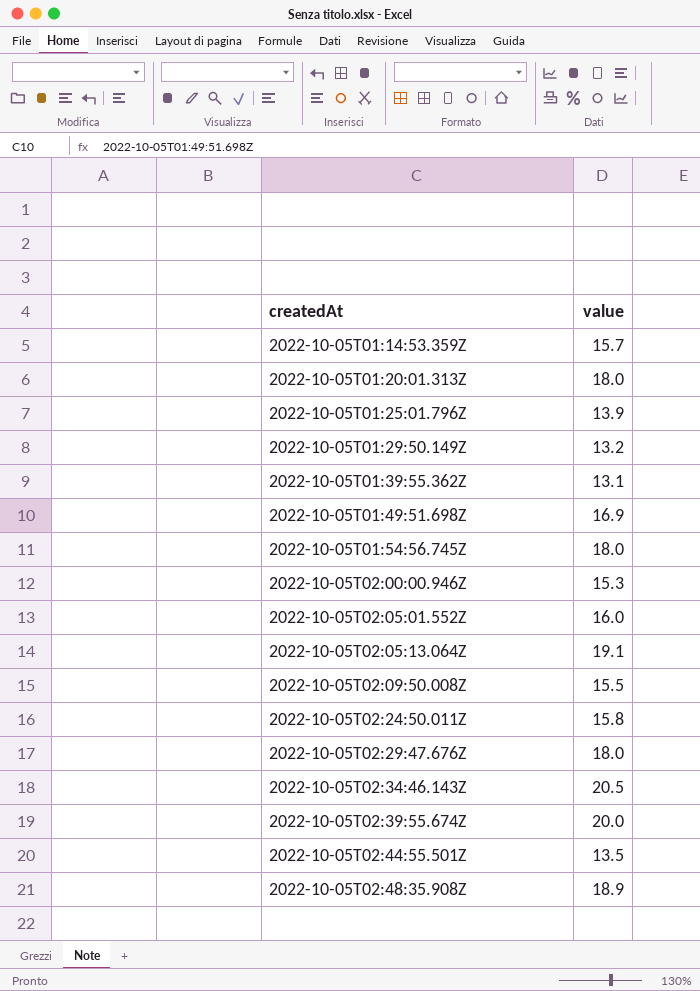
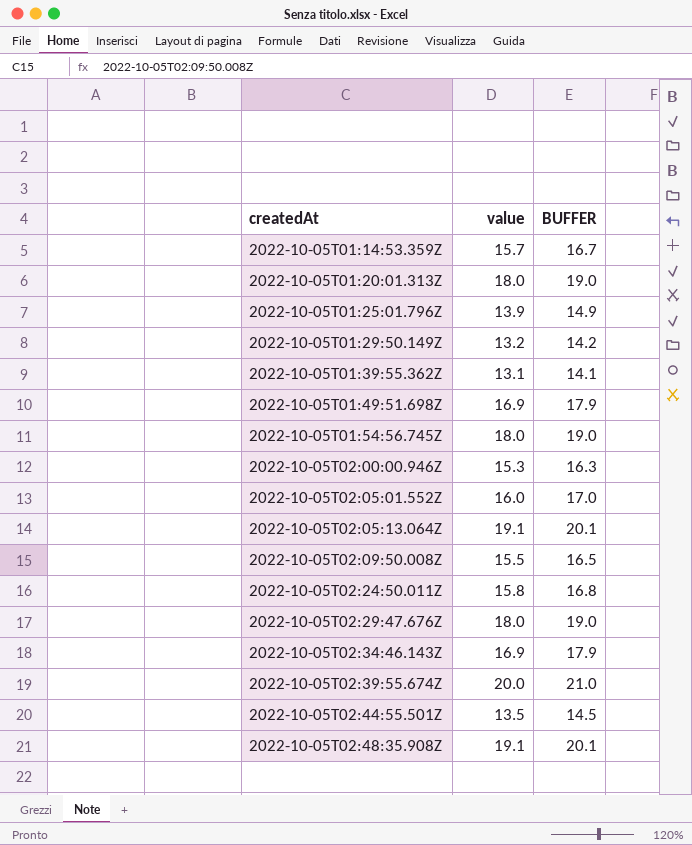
column BUFFER | formula: none -> [value] + 1
2022-10-05T02:34:46.143Z | value: 20.5 -> 16.9
2022-10-05T02:48:35.908Z | value: 18.9 -> 19.1

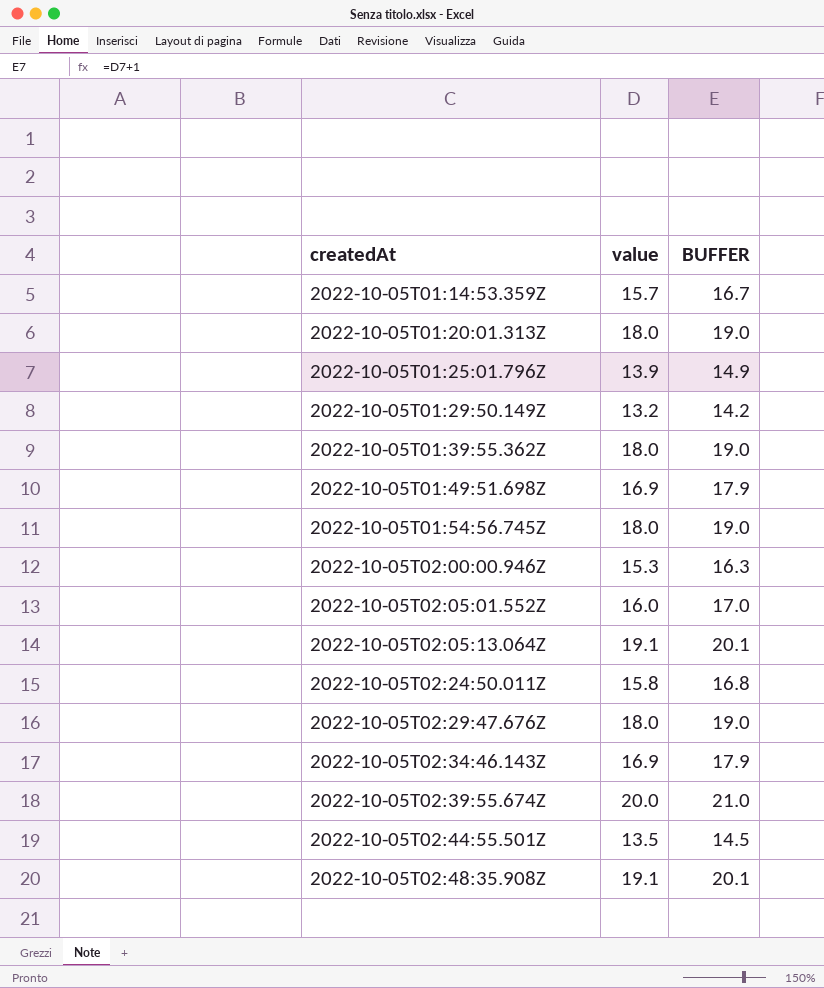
row 2022-10-05T02:09:50.008Z: 15.5 | 16.5 -> none
2022-10-05T01:39:55.362Z | value: 13.1 -> 18.0
2022-10-05T01:39:55.362Z | BUFFER: 14.1 -> 19.0

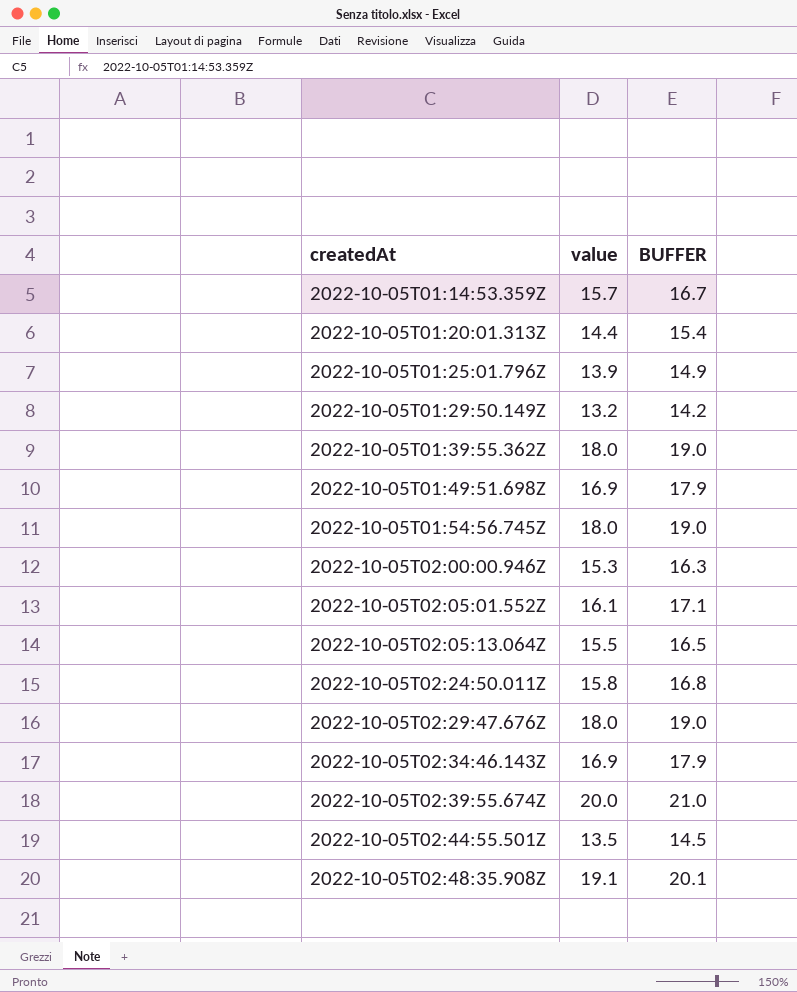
2022-10-05T01:20:01.313Z | value: 18.0 -> 14.4
2022-10-05T01:20:01.313Z | BUFFER: 19.0 -> 15.4
2022-10-05T02:05:01.552Z | value: 16.0 -> 16.1
2022-10-05T02:05:01.552Z | BUFFER: 17.0 -> 17.1
2022-10-05T02:05:13.064Z | value: 19.1 -> 15.5
2022-10-05T02:05:13.064Z | BUFFER: 20.1 -> 16.5

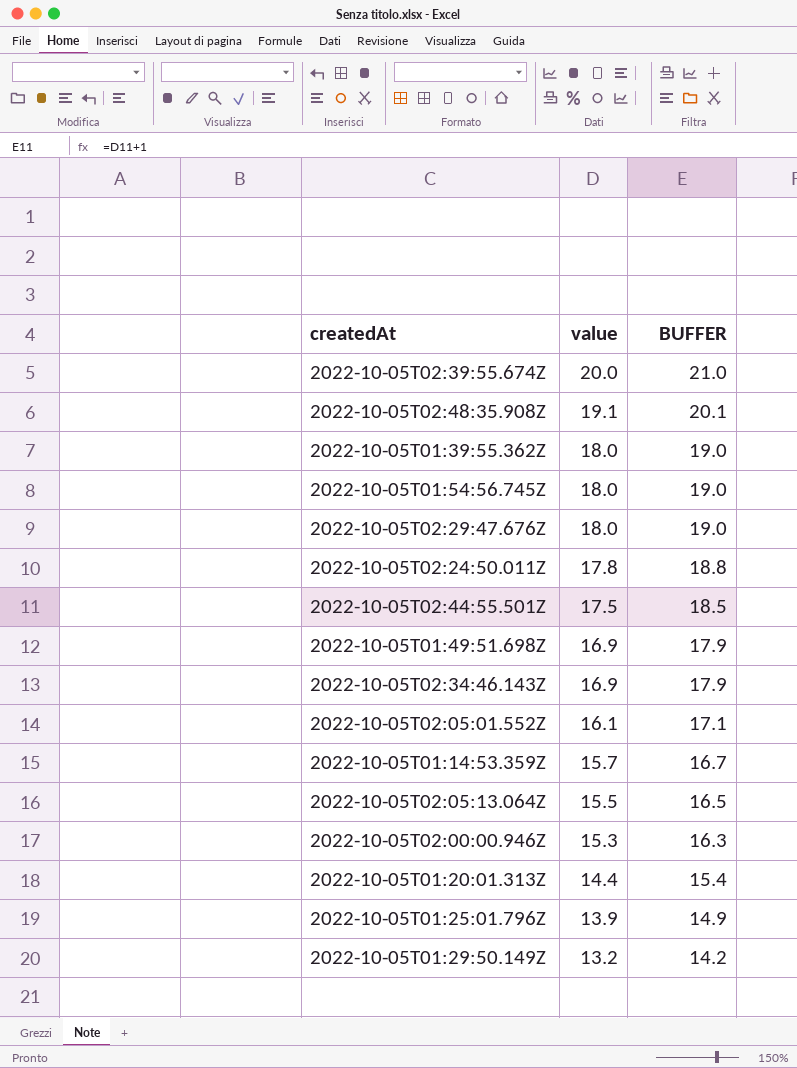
row order: createdAt ascending -> value descending
2022-10-05T02:24:50.011Z | value: 15.8 -> 17.8
2022-10-05T02:24:50.011Z | BUFFER: 16.8 -> 18.8
2022-10-05T02:44:55.501Z | value: 13.5 -> 17.5
2022-10-05T02:44:55.501Z | BUFFER: 14.5 -> 18.5

